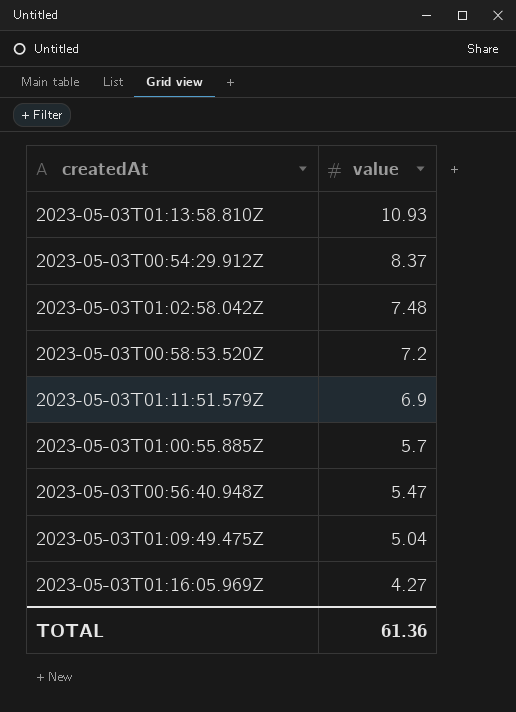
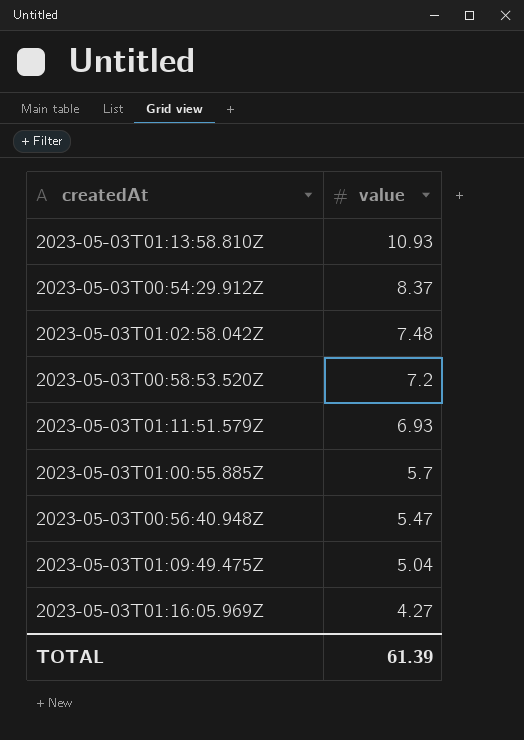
2023-05-03T01:11:51.579Z | value: 6.9 -> 6.93
TOTAL | value: 61.36 -> 61.39

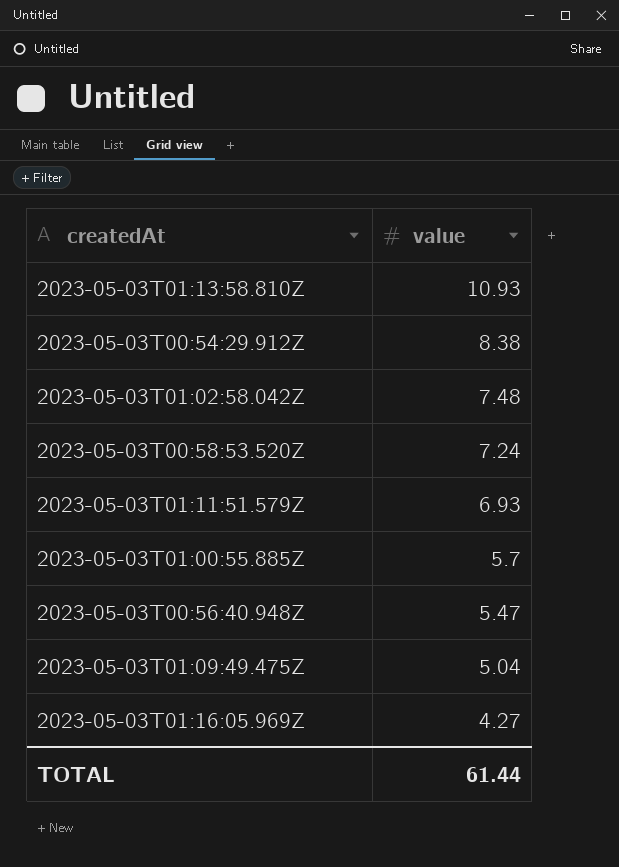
2023-05-03T00:54:29.912Z | value: 8.37 -> 8.38
2023-05-03T00:58:53.520Z | value: 7.2 -> 7.24
TOTAL | value: 61.39 -> 61.44

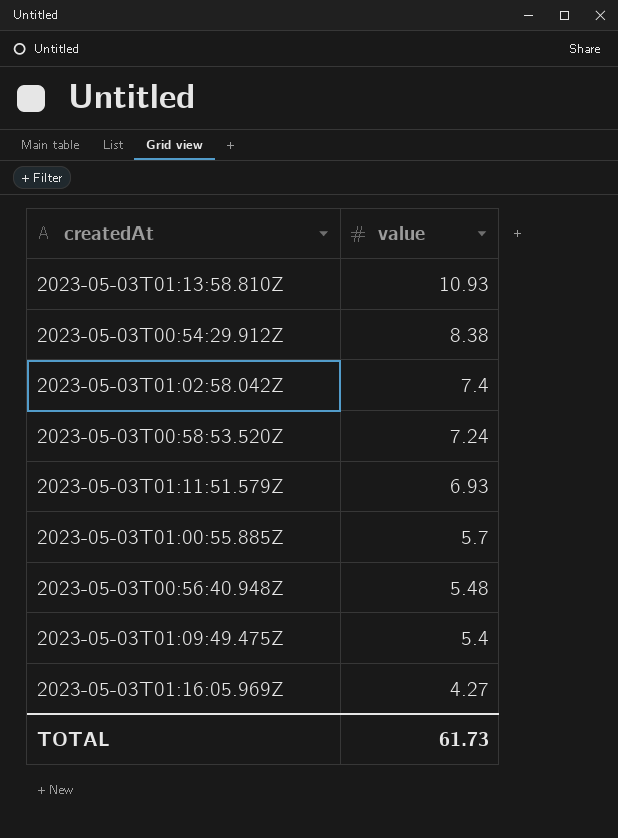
2023-05-03T01:02:58.042Z | value: 7.48 -> 7.4
2023-05-03T00:56:40.948Z | value: 5.47 -> 5.48
2023-05-03T01:09:49.475Z | value: 5.04 -> 5.4
TOTAL | value: 61.44 -> 61.73

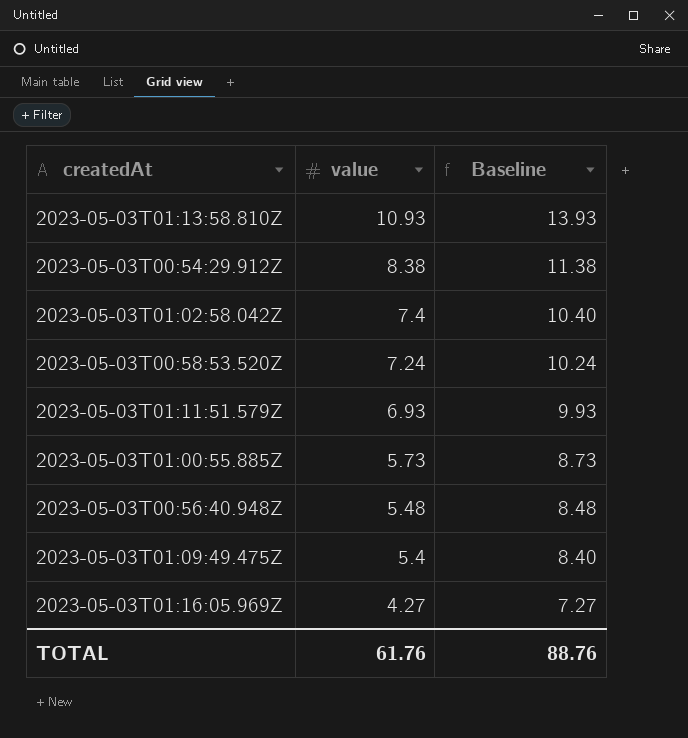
column Baseline | formula: none -> [value] + 3
2023-05-03T01:00:55.885Z | value: 5.7 -> 5.73
TOTAL | value: 61.73 -> 61.76

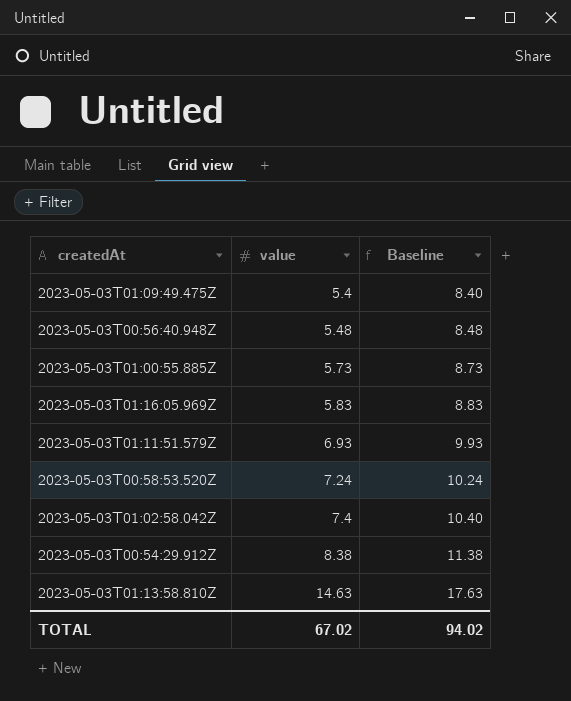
row order: value descending -> value ascending
2023-05-03T01:16:05.969Z | value: 4.27 -> 5.83
2023-05-03T01:16:05.969Z | Baseline: 7.27 -> 8.83
2023-05-03T01:13:58.810Z | value: 10.93 -> 14.63
2023-05-03T01:13:58.810Z | Baseline: 13.93 -> 17.63
TOTAL | value: 61.76 -> 67.02
TOTAL | Baseline: 88.76 -> 94.02

